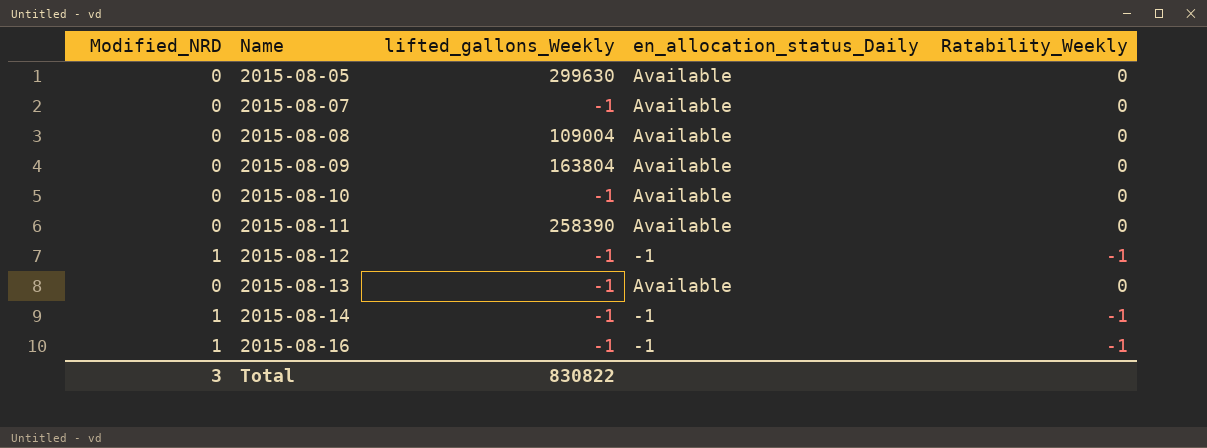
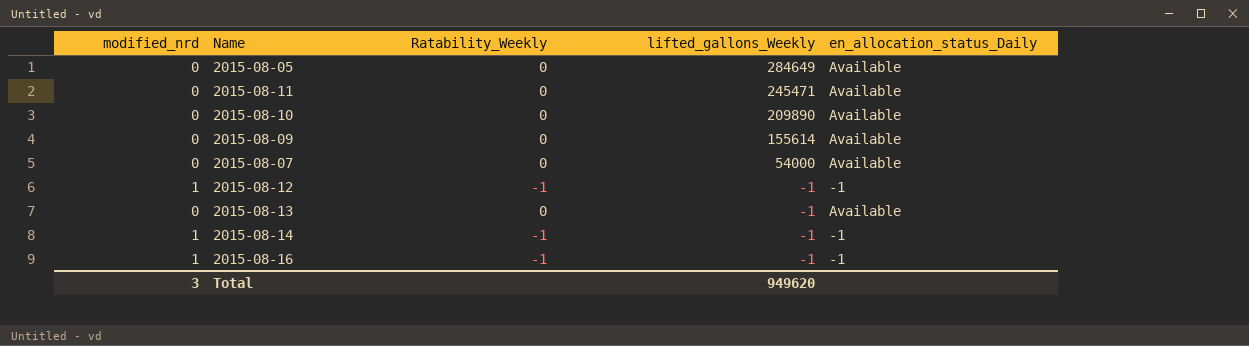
row order: Name ascending -> lifted_gallons_Weekly descending
column name: Modified_NRD -> modified_nrd
column Ratability_Weekly | position: 5 -> 3
row 2015-08-08: 0 | 109004 | Available | 0 -> none
2015-08-05 | lifted_gallons_Weekly: 299630 -> 284649
2015-08-11 | lifted_gallons_Weekly: 258390 -> 245471
2015-08-10 | lifted_gallons_Weekly: -1 -> 209890
2015-08-09 | lifted_gallons_Weekly: 163804 -> 155614
2015-08-07 | lifted_gallons_Weekly: -1 -> 54000
Total | lifted_gallons_Weekly: 830822 -> 949620

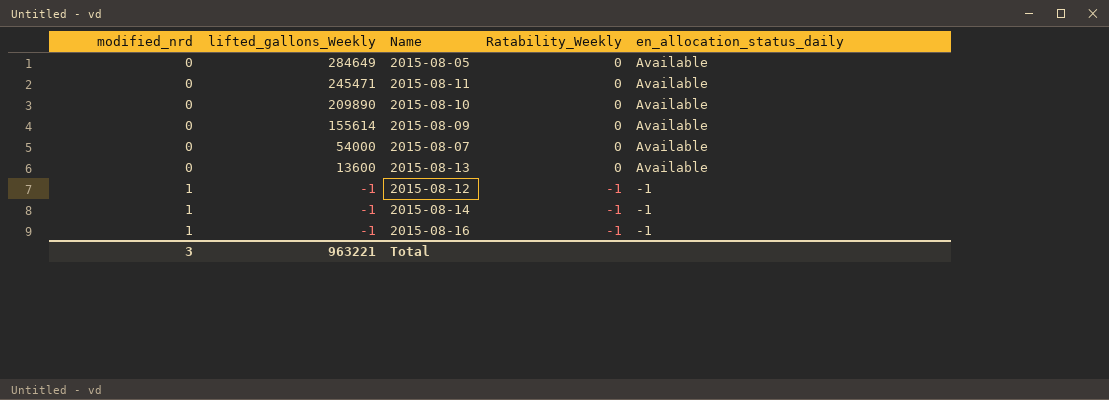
row order: lifted_gallons_Weekly descending -> modified_nrd ascending
column lifted_gallons_Weekly | position: 4 -> 2
column name: en_allocation_status_Daily -> en_allocation_status_daily
2015-08-13 | lifted_gallons_Weekly: -1 -> 13600
Total | lifted_gallons_Weekly: 949620 -> 963221

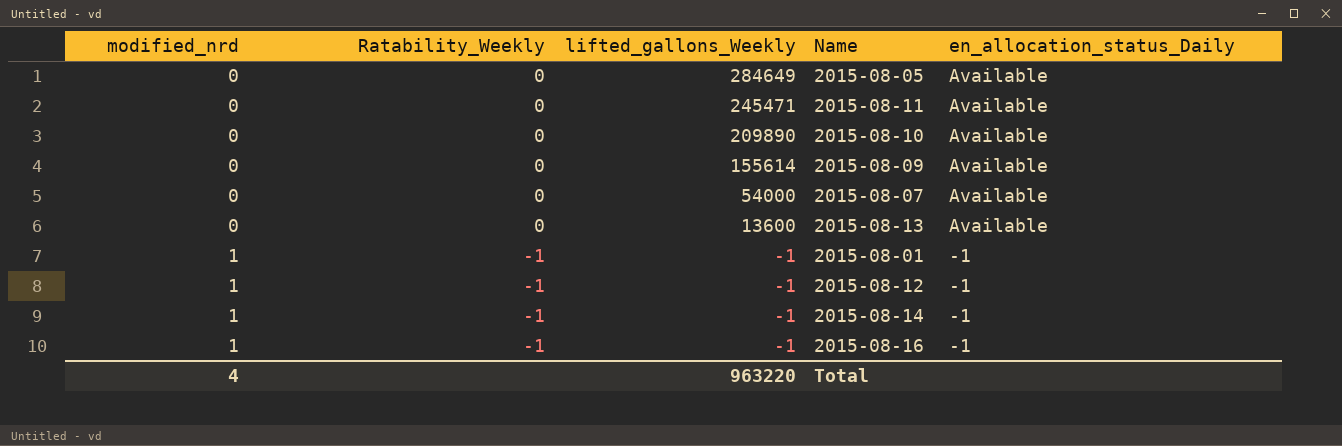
column Ratability_Weekly | position: 4 -> 2
column name: en_allocation_status_daily -> en_allocation_status_Daily
row 2015-08-01: none -> 1 | -1 | -1 | -1
Total | modified_nrd: 3 -> 4
Total | lifted_gallons_Weekly: 963221 -> 963220

